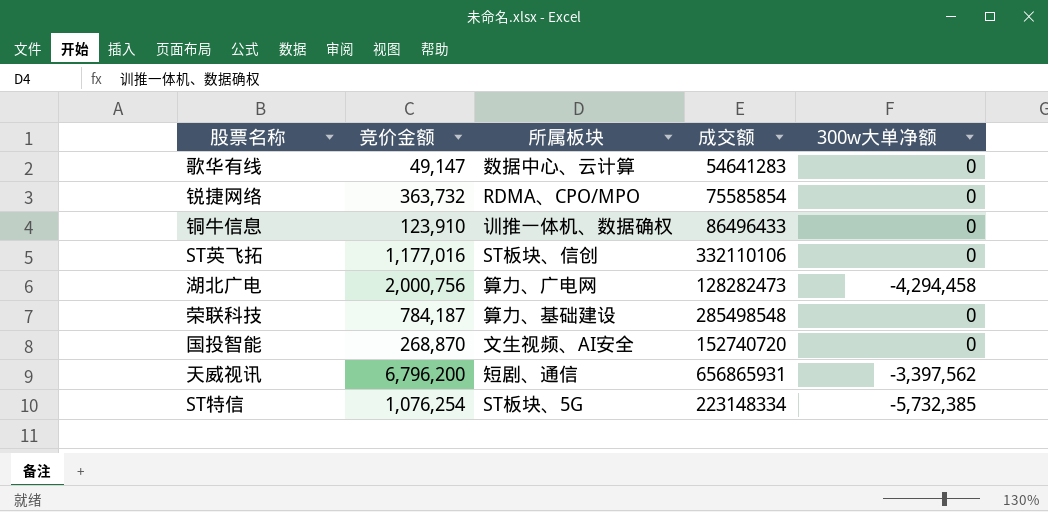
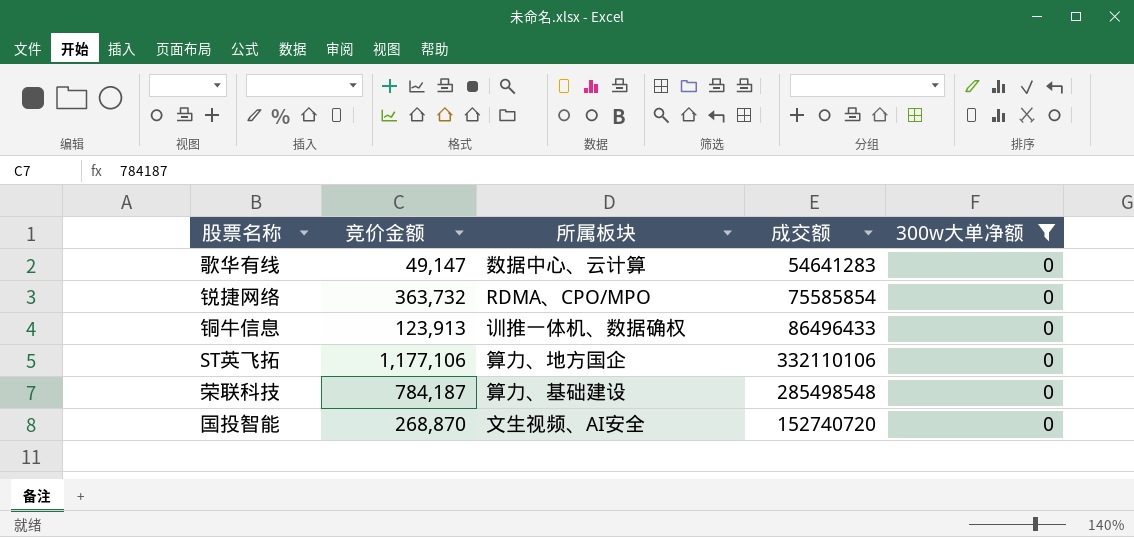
filter: none -> 300w大单净额 = 0
铜牛信息 | 竞价金额: 123,910 -> 123,913
ST英飞拓 | 竞价金额: 1,177,016 -> 1,177,106
ST英飞拓 | 所属板块: ST板块、信创 -> 算力、地方国企

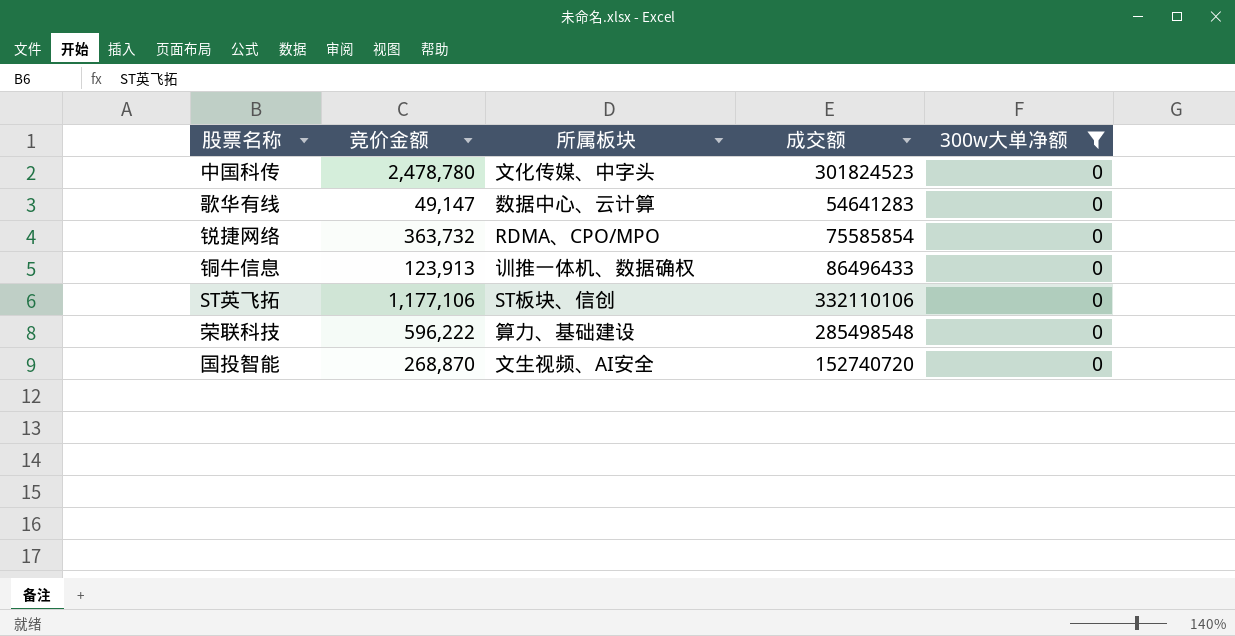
row 中国科传: none -> 2,478,780 | 文化传媒、中字头 | 301824523 | 0
ST英飞拓 | 所属板块: 算力、地方国企 -> ST板块、信创
荣联科技 | 竞价金额: 784,187 -> 596,222

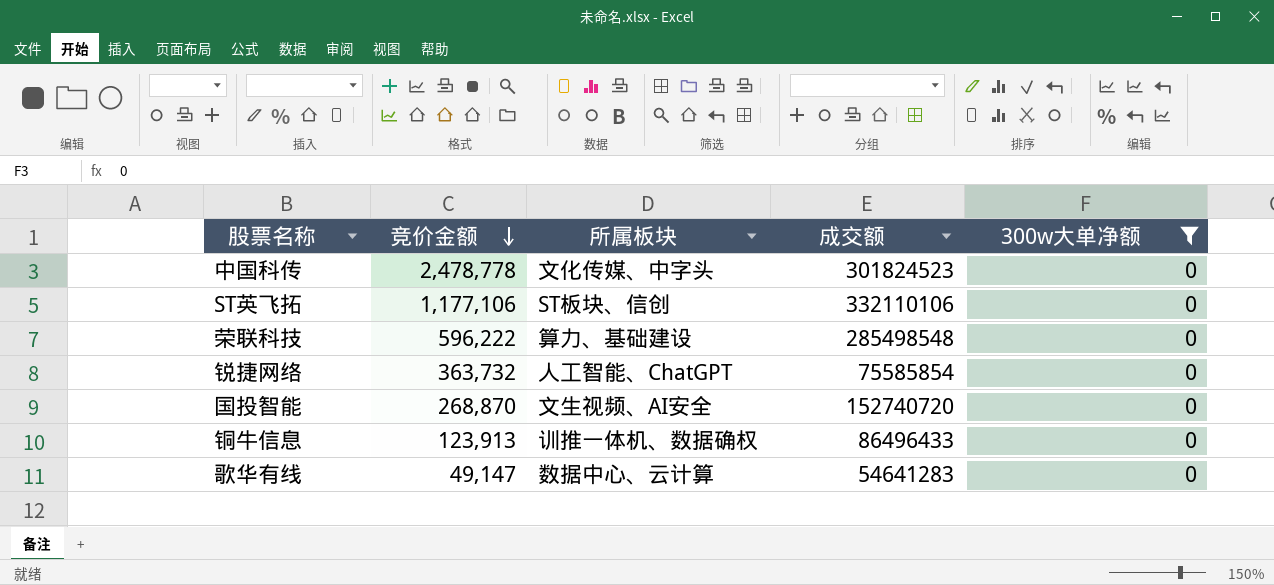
row order: none -> 竞价金额 descending
中国科传 | 竞价金额: 2,478,780 -> 2,478,778
锐捷网络 | 所属板块: RDMA、CPO/MPO -> 人工智能、ChatGPT

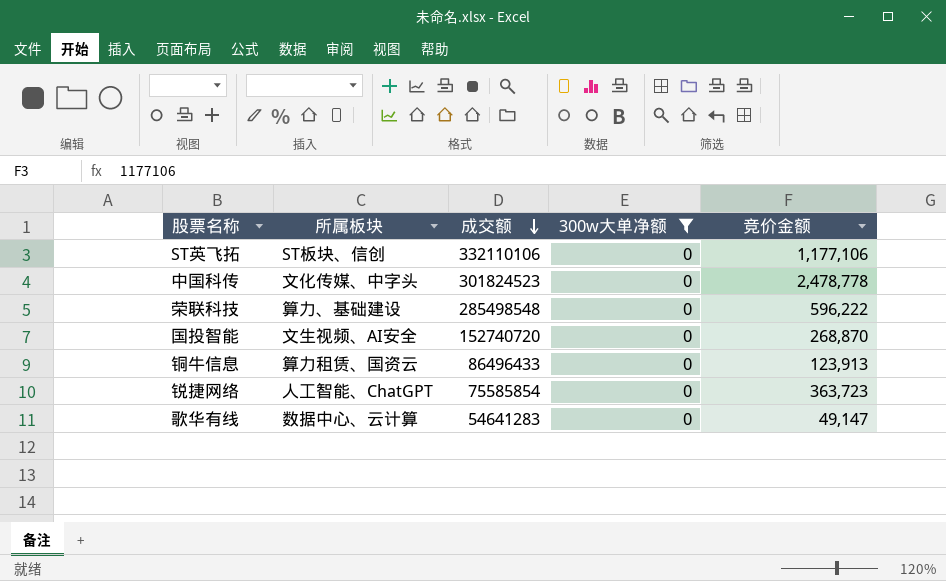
row order: 竞价金额 descending -> 成交额 descending
column 竞价金额 | position: 2 -> 5
铜牛信息 | 所属板块: 训推一体机、数据确权 -> 算力租赁、国资云
锐捷网络 | 竞价金额: 363,732 -> 363,723

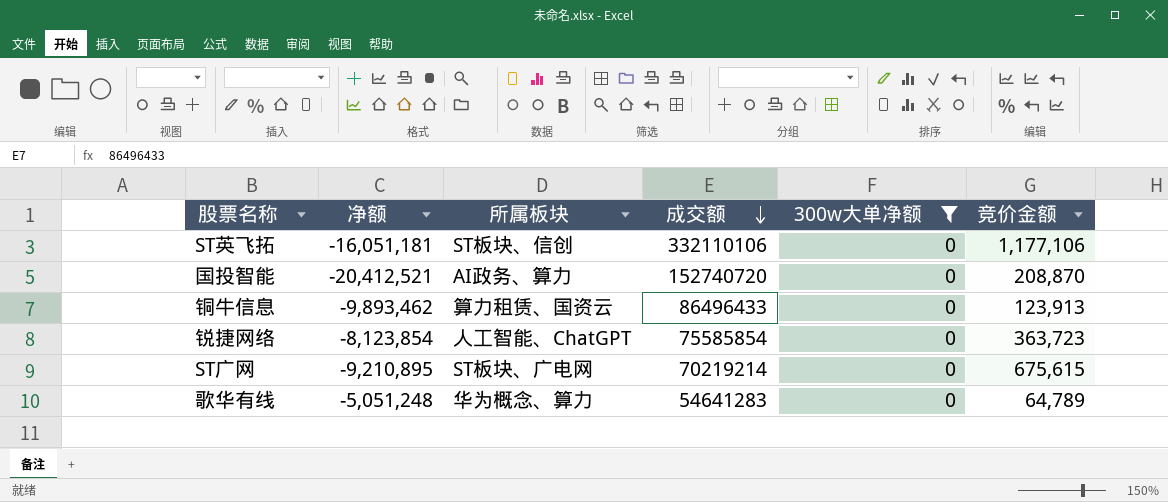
column 净额 | position: none -> 2
row 中国科传: 文化传媒、中字头 | 301824523 | 0 | 2,478,778 -> none
row 荣联科技: 算力、基础建设 | 285498548 | 0 | 596,222 -> none
国投智能 | 所属板块: 文生视频、AI安全 -> AI政务、算力
国投智能 | 竞价金额: 268,870 -> 208,870
row ST广网: none -> -9,210,895 | ST板块、广电网 | 70219214 | 0 | 675,615
歌华有线 | 所属板块: 数据中心、云计算 -> 华为概念、算力
歌华有线 | 竞价金额: 49,147 -> 64,789

